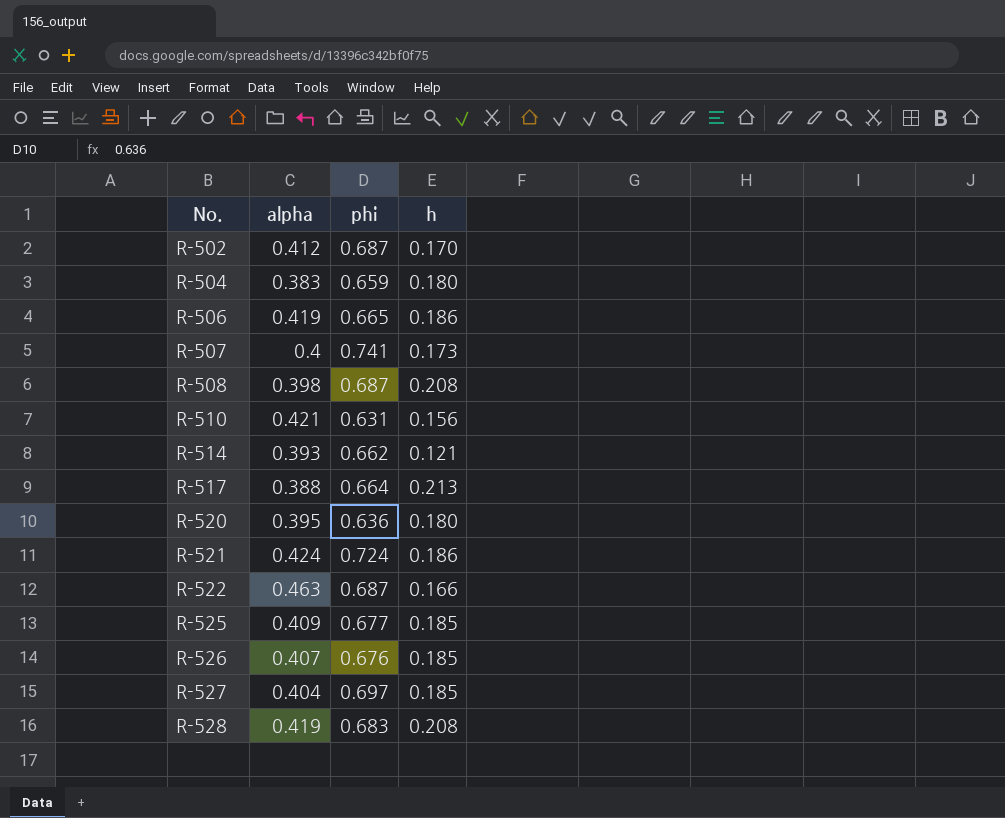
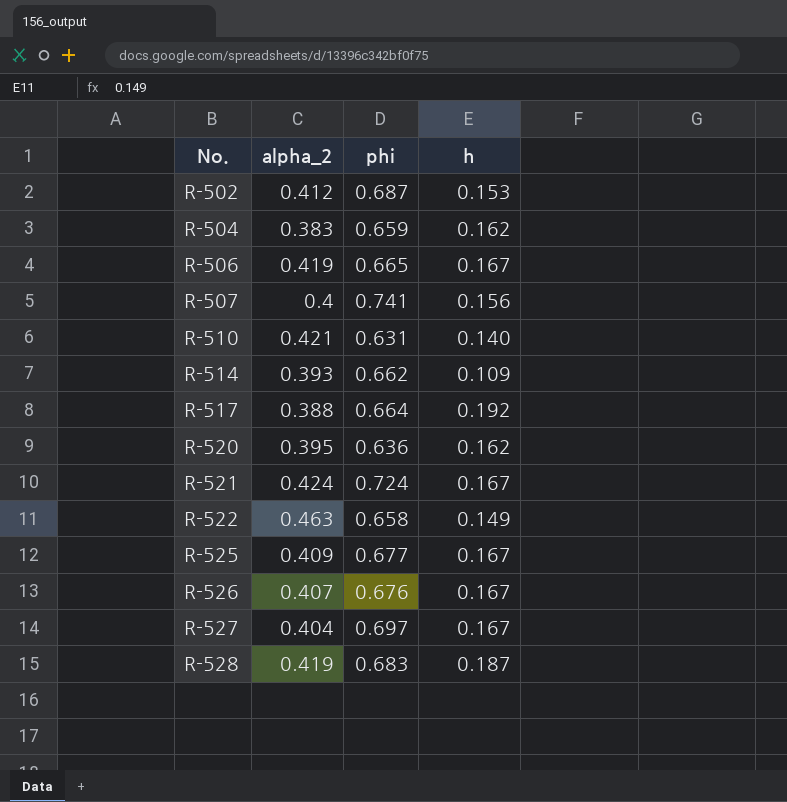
column name: alpha -> alpha_2
row R-508: 0.398 | 0.687 | 0.208 -> none
R-502 | h: 0.170 -> 0.153
R-504 | h: 0.180 -> 0.162
R-506 | h: 0.186 -> 0.167
R-507 | h: 0.173 -> 0.156
R-510 | h: 0.156 -> 0.140
R-514 | h: 0.121 -> 0.109
R-517 | h: 0.213 -> 0.192
R-520 | h: 0.180 -> 0.162
R-521 | h: 0.186 -> 0.167
R-522 | phi: 0.687 -> 0.658
R-522 | h: 0.166 -> 0.149
R-525 | h: 0.185 -> 0.167
R-526 | h: 0.185 -> 0.167
R-527 | h: 0.185 -> 0.167
R-528 | h: 0.208 -> 0.187

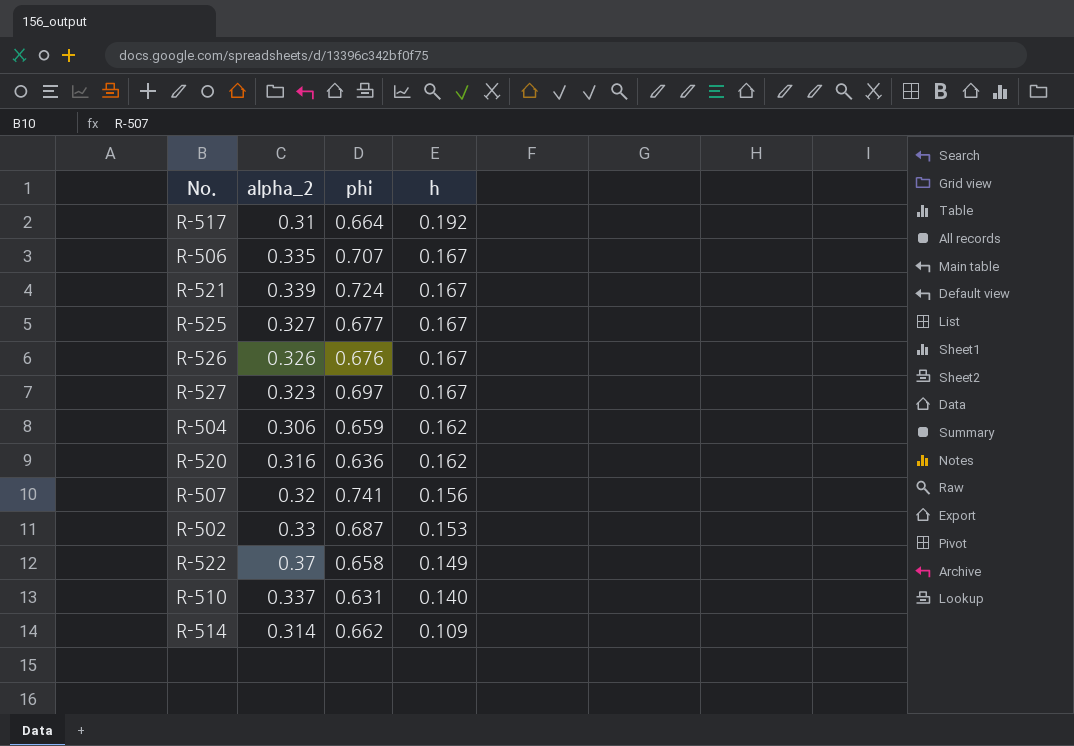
row order: No. ascending -> h descending
row R-528: 0.419 | 0.683 | 0.187 -> none
R-517 | alpha_2: 0.388 -> 0.31
R-506 | alpha_2: 0.419 -> 0.335
R-506 | phi: 0.665 -> 0.707
R-521 | alpha_2: 0.424 -> 0.339
R-525 | alpha_2: 0.409 -> 0.327
R-526 | alpha_2: 0.407 -> 0.326
R-527 | alpha_2: 0.404 -> 0.323
R-504 | alpha_2: 0.383 -> 0.306
R-520 | alpha_2: 0.395 -> 0.316
R-507 | alpha_2: 0.4 -> 0.32
R-502 | alpha_2: 0.412 -> 0.33
R-522 | alpha_2: 0.463 -> 0.37
R-510 | alpha_2: 0.421 -> 0.337
R-514 | alpha_2: 0.393 -> 0.314

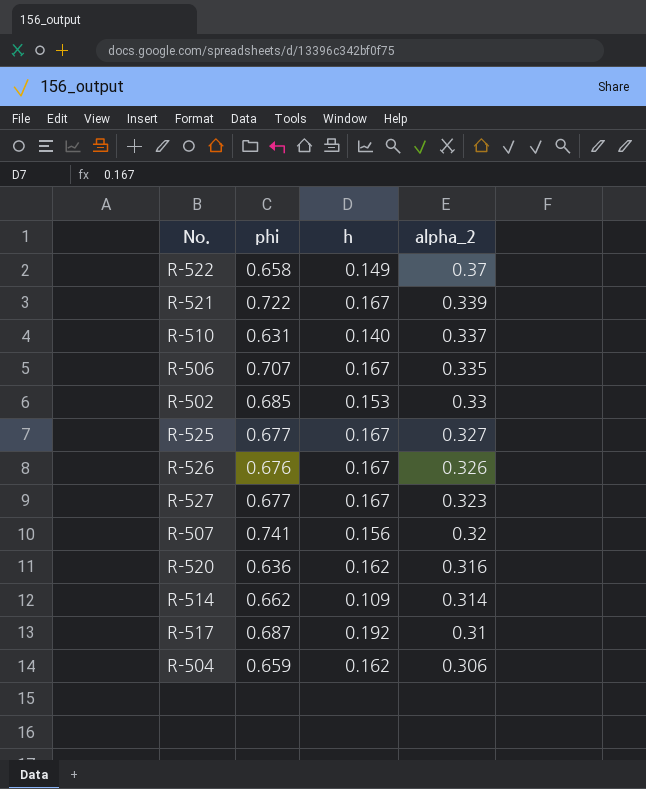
row order: h descending -> alpha_2 descending
column alpha_2 | position: 2 -> 4
R-521 | phi: 0.724 -> 0.722
R-502 | phi: 0.687 -> 0.685
R-527 | phi: 0.697 -> 0.677
R-517 | phi: 0.664 -> 0.687

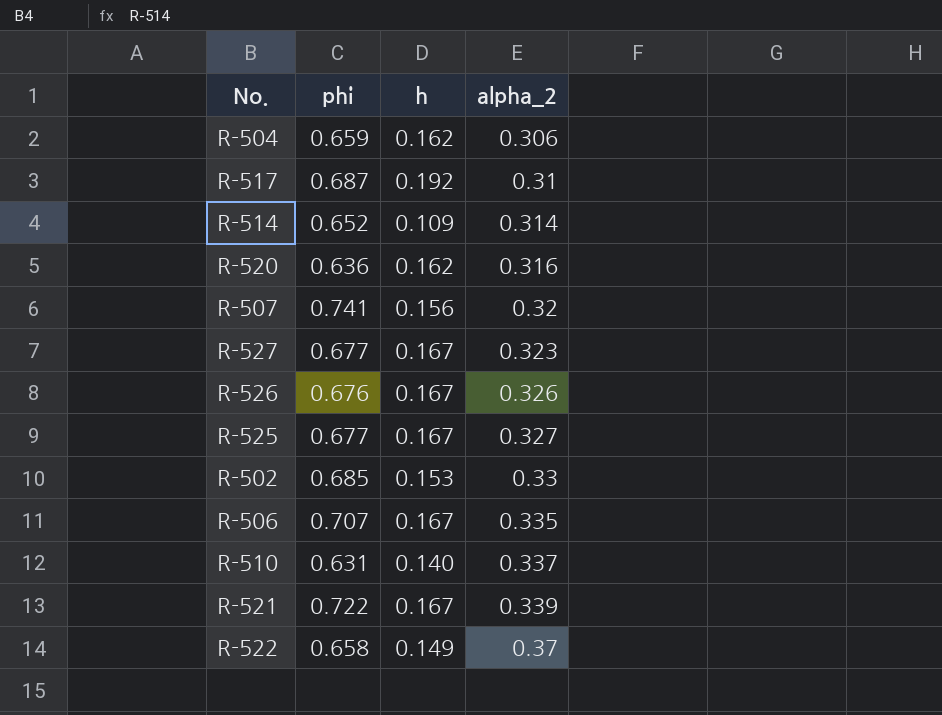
row order: alpha_2 descending -> alpha_2 ascending
R-514 | phi: 0.662 -> 0.652

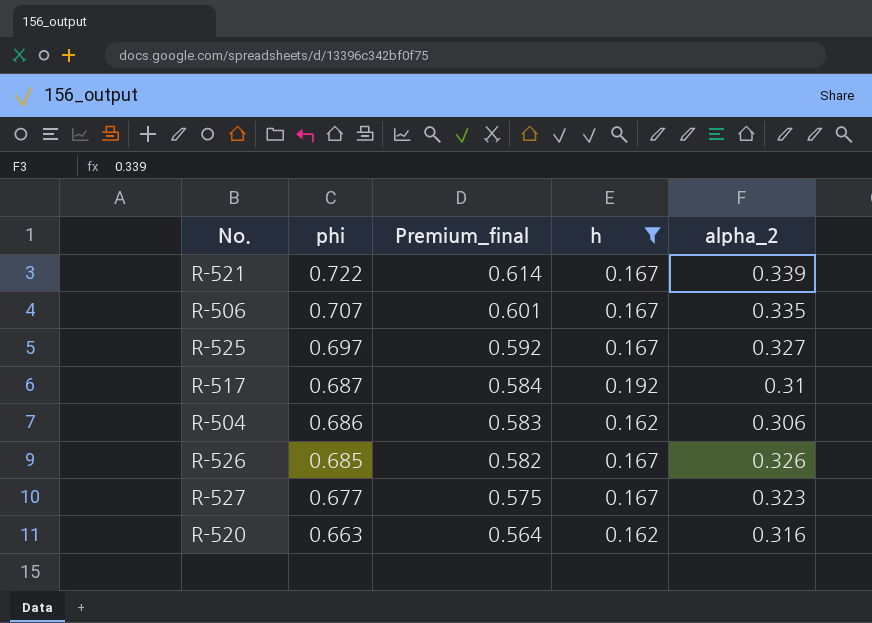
filter: none -> h >= 0.162
row order: alpha_2 ascending -> phi descending
column Premium_final | formula: none -> [phi] * 0.85
R-525 | phi: 0.677 -> 0.697
R-504 | phi: 0.659 -> 0.686
R-526 | phi: 0.676 -> 0.685
R-520 | phi: 0.636 -> 0.663

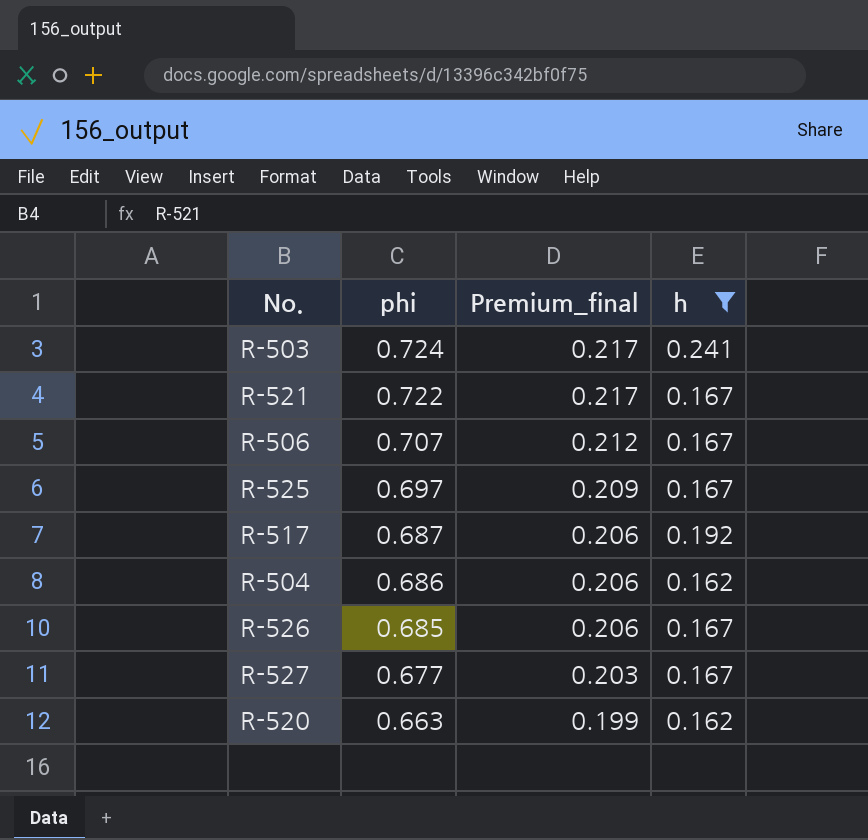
column alpha_2 | position: 5 -> none
column Premium_final | formula: [phi] * 0.85 -> [phi] * 0.3
row R-503: none -> 0.724 | 0.217 | 0.241

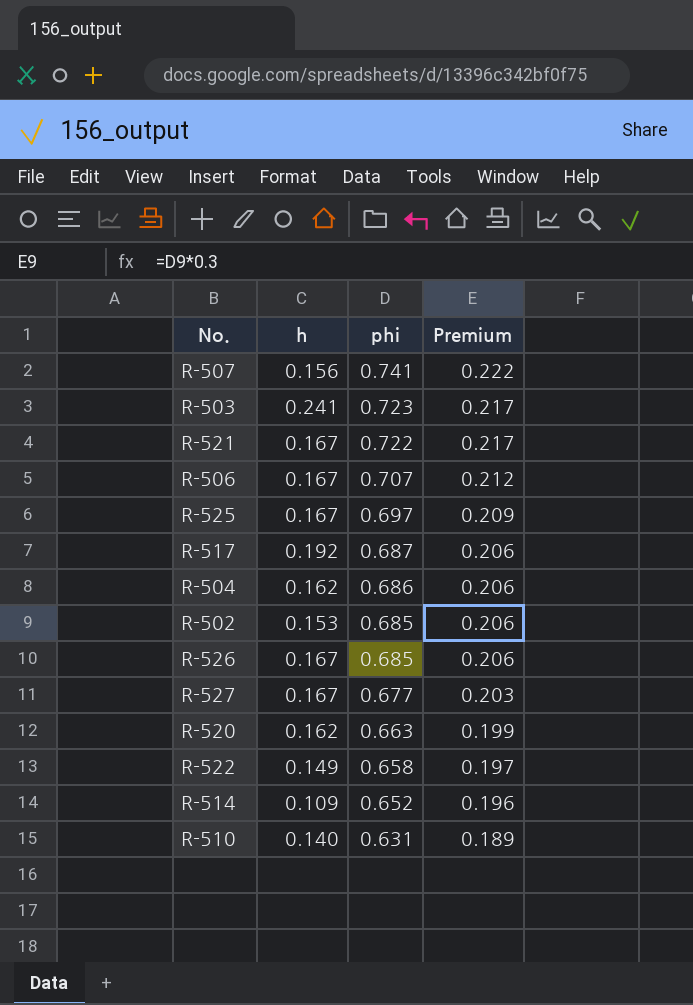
filter: h >= 0.162 -> none
column h | position: 4 -> 2
column name: Premium_final -> Premium
R-503 | phi: 0.724 -> 0.723

